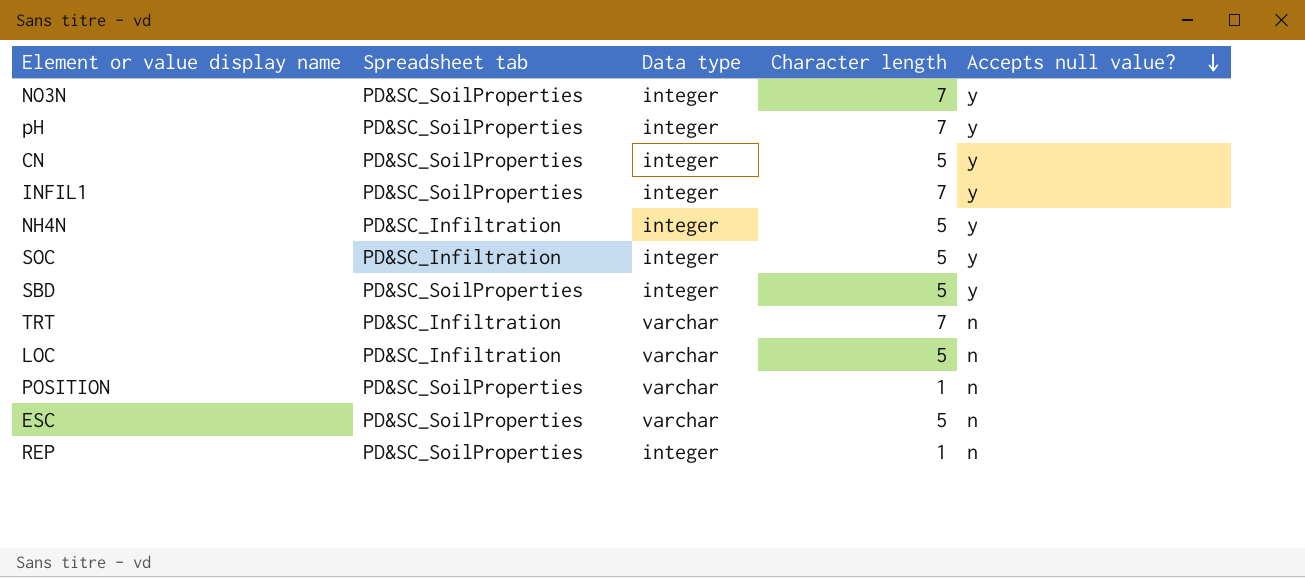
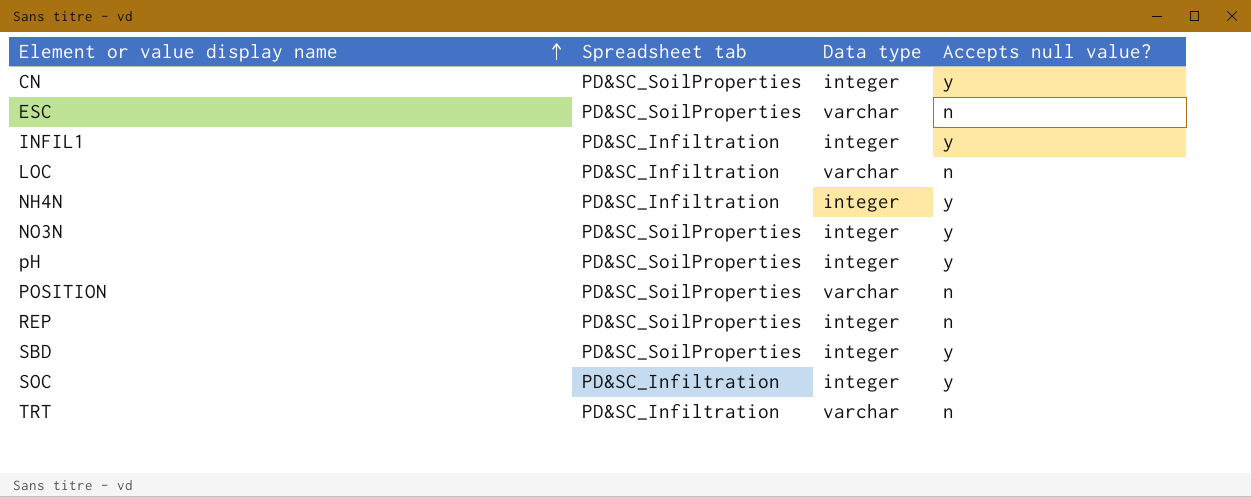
row order: Accepts null value? descending -> Element or value display name ascending
column Character length | position: 4 -> none
INFIL1 | Spreadsheet tab: PD&SC_SoilProperties -> PD&SC_Infiltration

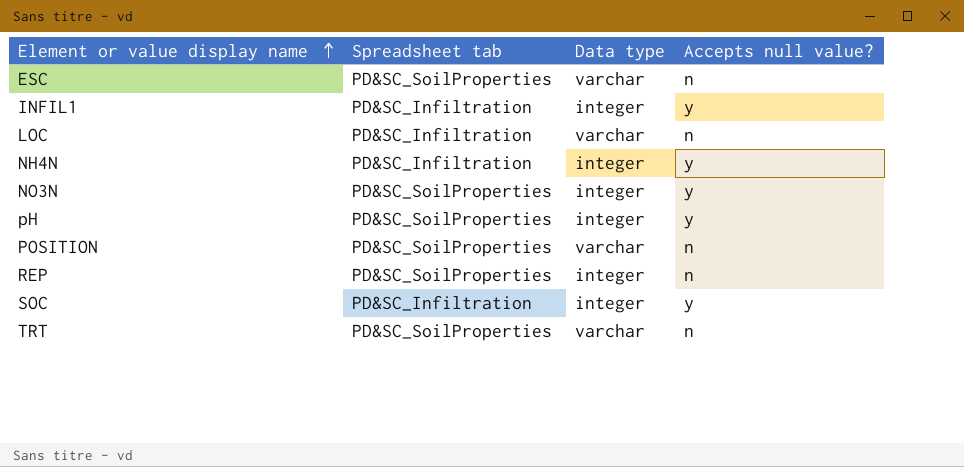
row CN: PD&SC_SoilProperties | integer | y -> none
row SBD: PD&SC_SoilProperties | integer | y -> none
TRT | Spreadsheet tab: PD&SC_Infiltration -> PD&SC_SoilProperties

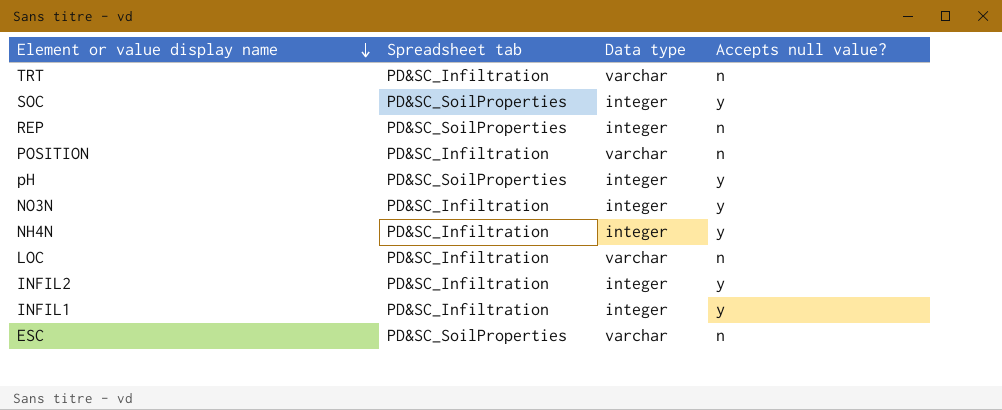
row order: Element or value display name ascending -> Element or value display name descending
TRT | Spreadsheet tab: PD&SC_SoilProperties -> PD&SC_Infiltration
SOC | Spreadsheet tab: PD&SC_Infiltration -> PD&SC_SoilProperties
POSITION | Spreadsheet tab: PD&SC_SoilProperties -> PD&SC_Infiltration
NO3N | Spreadsheet tab: PD&SC_SoilProperties -> PD&SC_Infiltration
row INFIL2: none -> PD&SC_Infiltration | integer | y

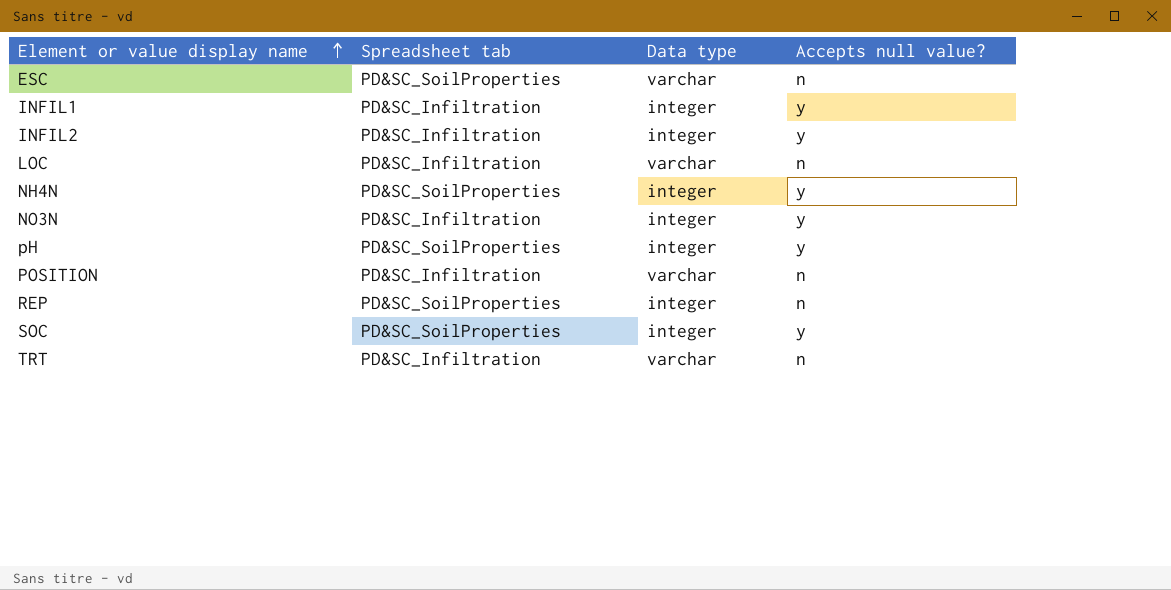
row order: Element or value display name descending -> Element or value display name ascending
NH4N | Spreadsheet tab: PD&SC_Infiltration -> PD&SC_SoilProperties

